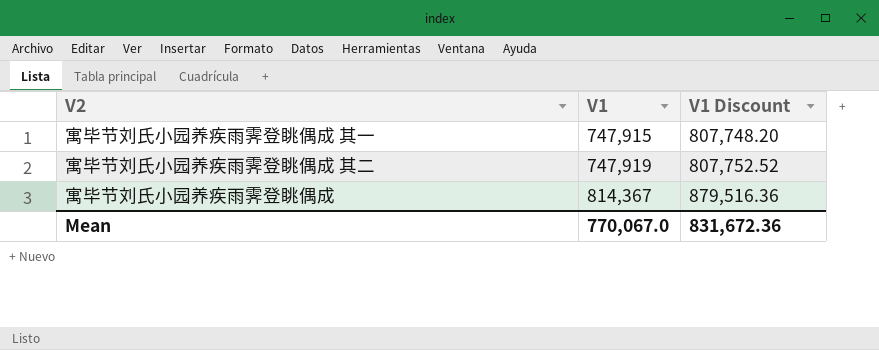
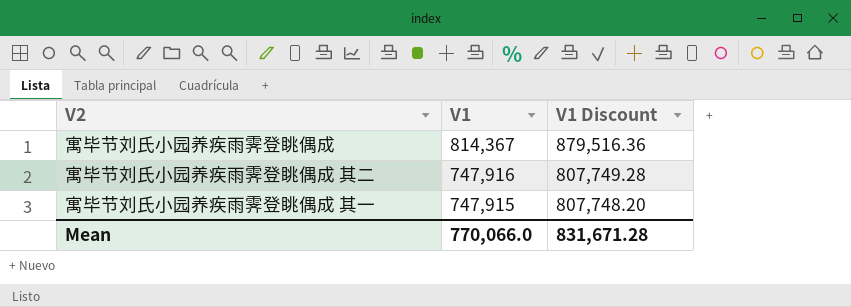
row order: V1 ascending -> V1 descending
寓毕节刘氏小园养疾雨霁登眺偶成 其二 | V1: 747,919 -> 747,916
寓毕节刘氏小园养疾雨霁登眺偶成 其二 | V1 Discount: 807,752.52 -> 807,749.28
Mean | V1: 770,067.0 -> 770,066.0
Mean | V1 Discount: 831,672.36 -> 831,671.28

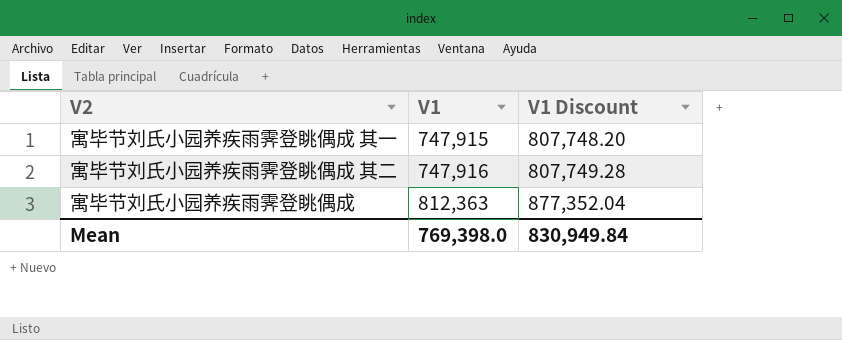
row order: V1 descending -> V1 ascending
寓毕节刘氏小园养疾雨霁登眺偶成 | V1: 814,367 -> 812,363
寓毕节刘氏小园养疾雨霁登眺偶成 | V1 Discount: 879,516.36 -> 877,352.04
Mean | V1: 770,066.0 -> 769,398.0
Mean | V1 Discount: 831,671.28 -> 830,949.84

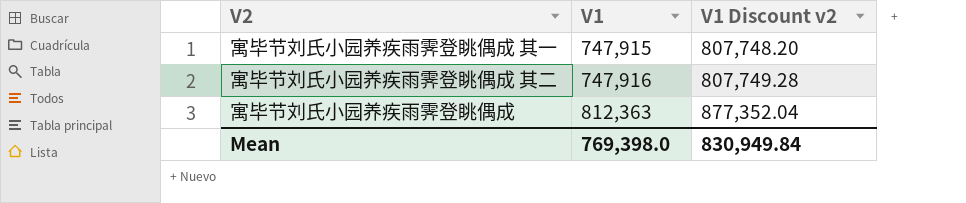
column name: V1 Discount -> V1 Discount v2

